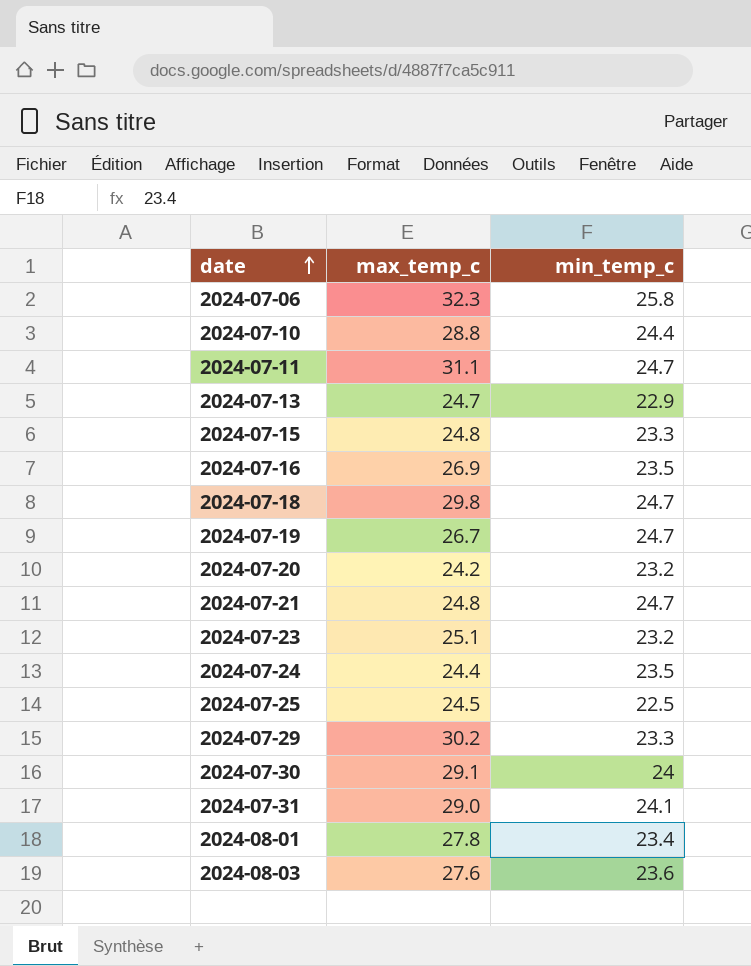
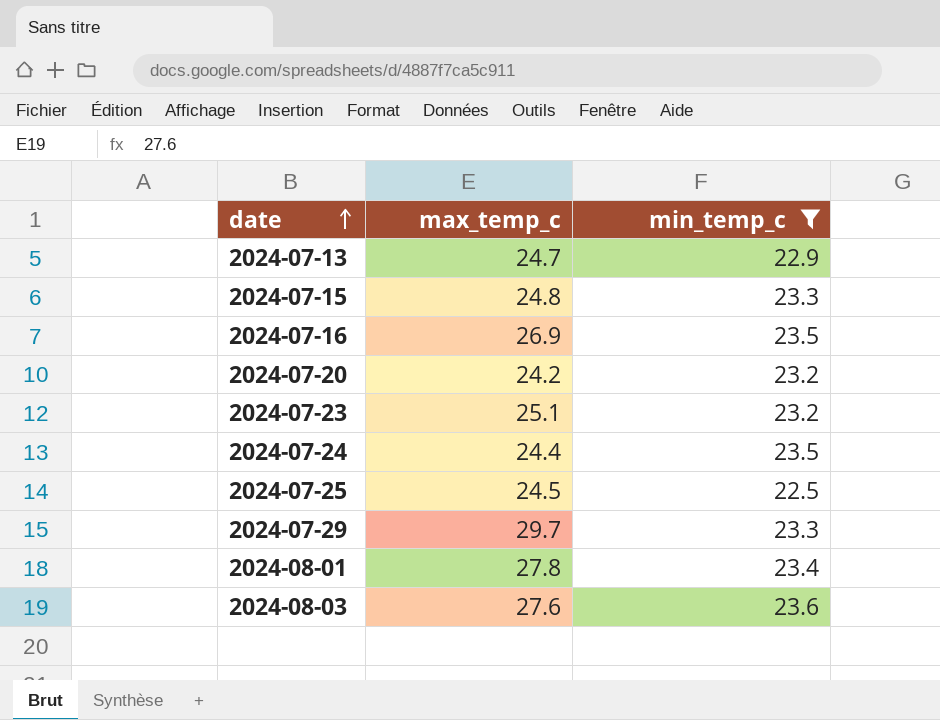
filter: none -> min_temp_c <= 23.6
2024-07-29 | max_temp_c: 30.2 -> 29.7

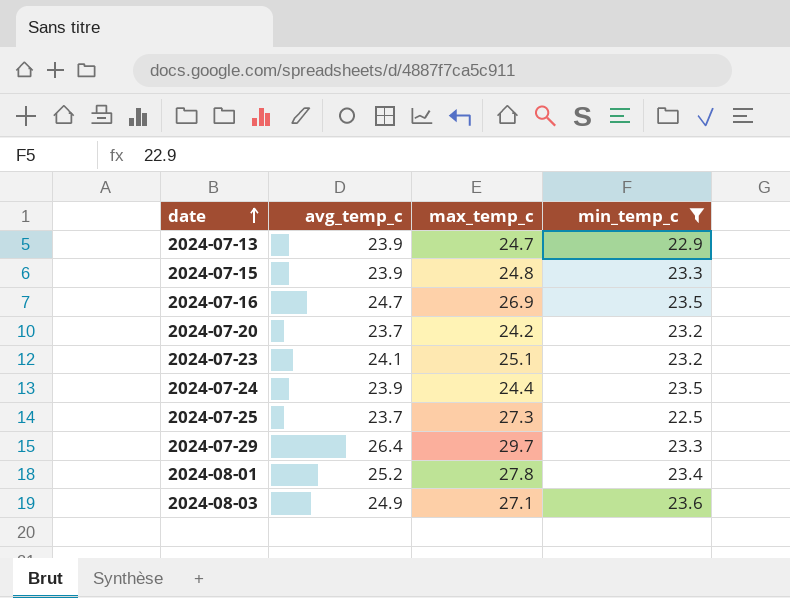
column avg_temp_c | position: none -> 2
2024-07-25 | max_temp_c: 24.5 -> 27.3
2024-08-03 | max_temp_c: 27.6 -> 27.1

